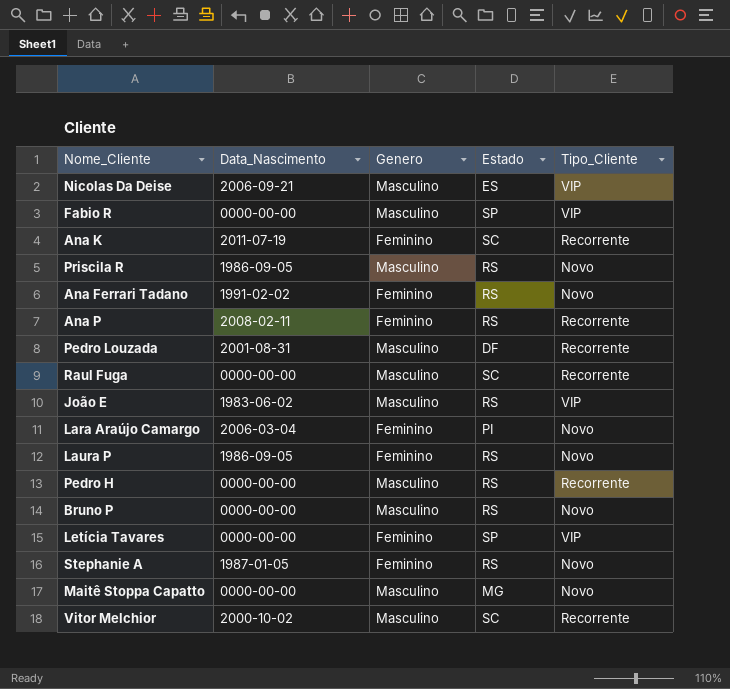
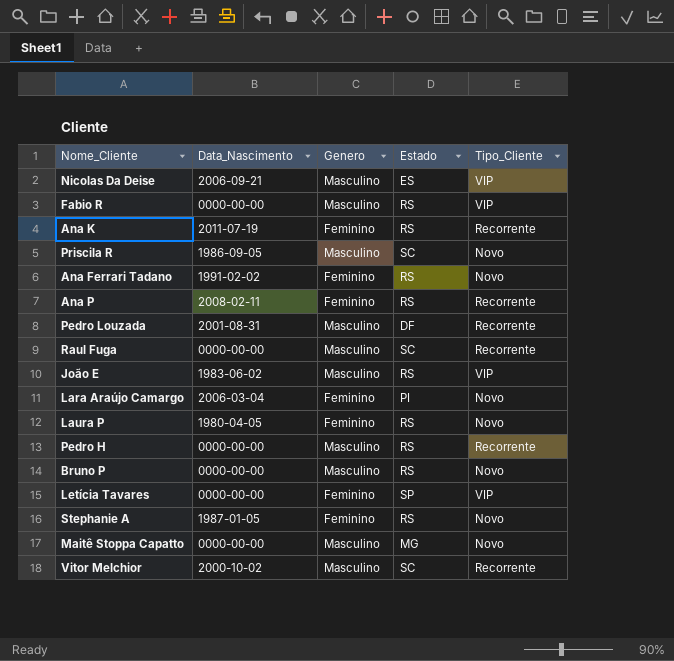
Fabio R | Estado: SP -> RS
Ana K | Estado: SC -> RS
Priscila R | Estado: RS -> SC
Laura P | Data_Nascimento: 1986-09-05 -> 1980-04-05

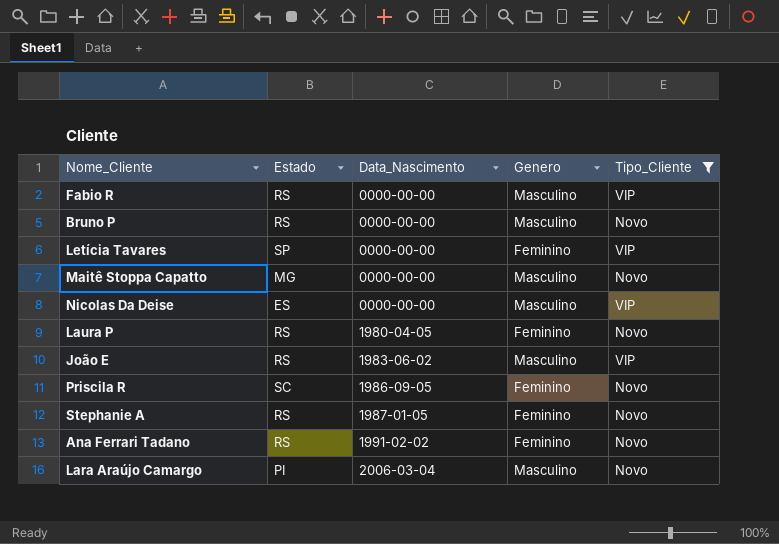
filter: none -> Tipo_Cliente != Recorrente
row order: none -> Data_Nascimento ascending
column Estado | position: 4 -> 2
Nicolas Da Deise | Data_Nascimento: 2006-09-21 -> 0000-00-00
Priscila R | Genero: Masculino -> Feminino
Lara Araújo Camargo | Genero: Feminino -> Masculino

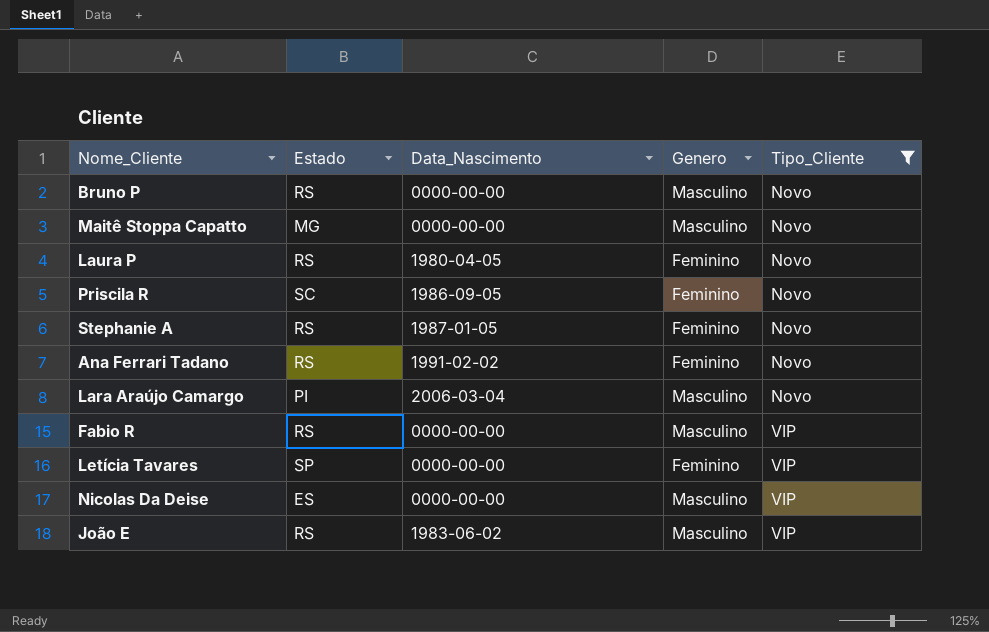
row order: Data_Nascimento ascending -> Tipo_Cliente ascending

